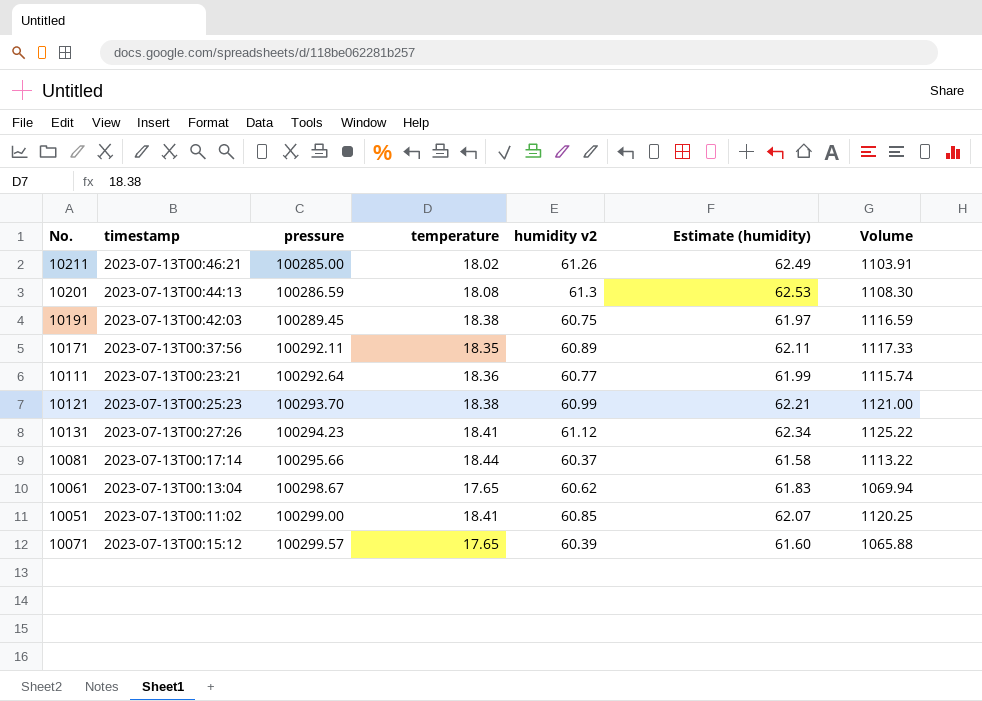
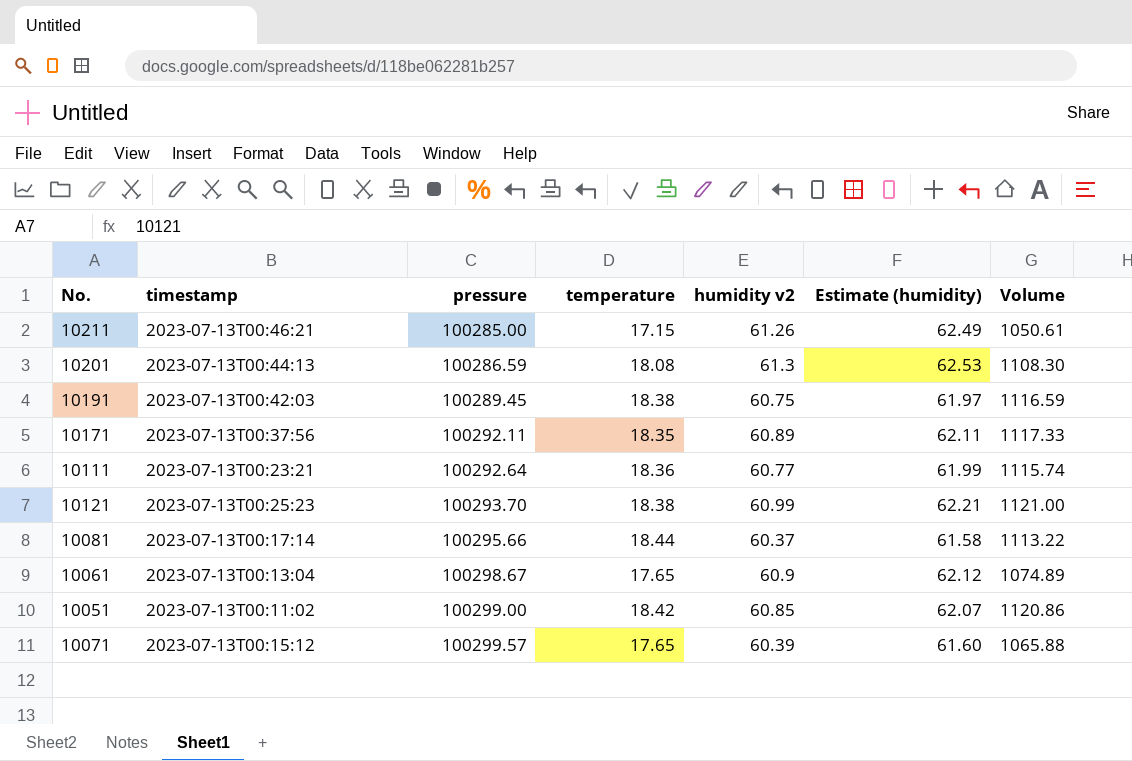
row 10131: 2023-07-13T00:27:26 | 100294.23 | 18.41 | 61.12 | 62.34 | 1125.22 -> none
10211 | temperature: 18.02 -> 17.15
10211 | Volume: 1103.91 -> 1050.61
10061 | humidity v2: 60.62 -> 60.9
10061 | Estimate (humidity): 61.83 -> 62.12
10061 | Volume: 1069.94 -> 1074.89
10051 | temperature: 18.41 -> 18.42
10051 | Volume: 1120.25 -> 1120.86

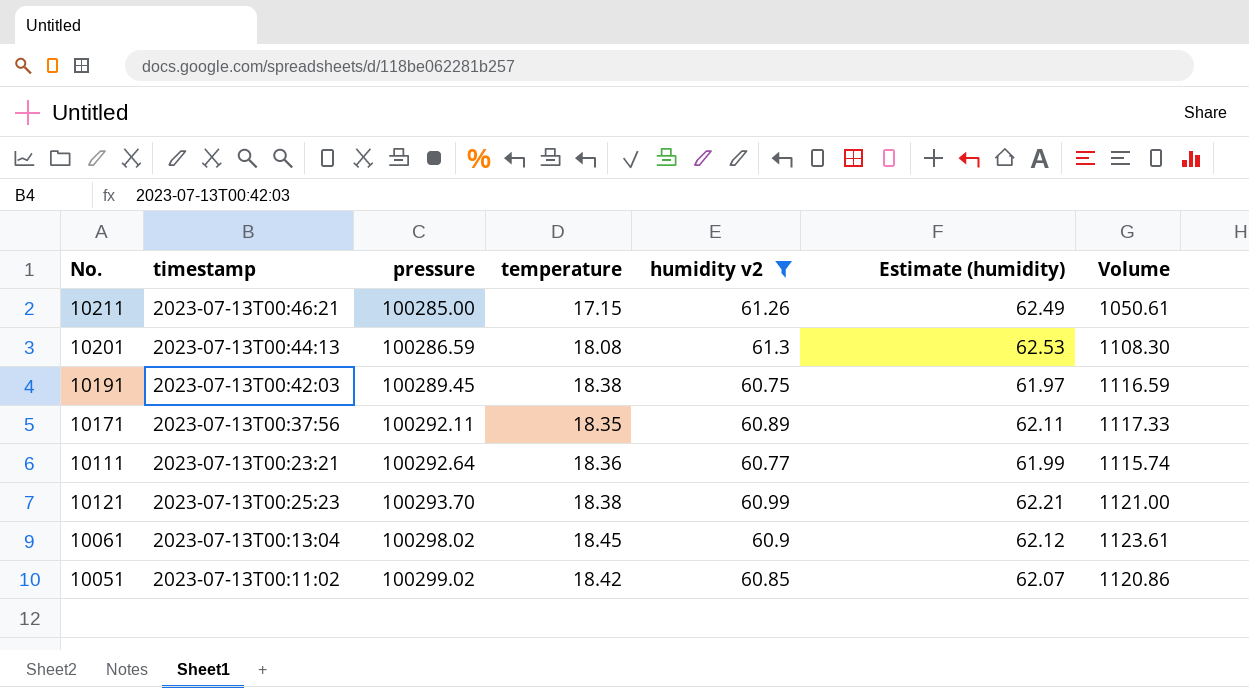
filter: none -> humidity v2 >= 60.75
10061 | pressure: 100298.67 -> 100298.02
10061 | temperature: 17.65 -> 18.45
10061 | Volume: 1074.89 -> 1123.61
10051 | pressure: 100299.00 -> 100299.02

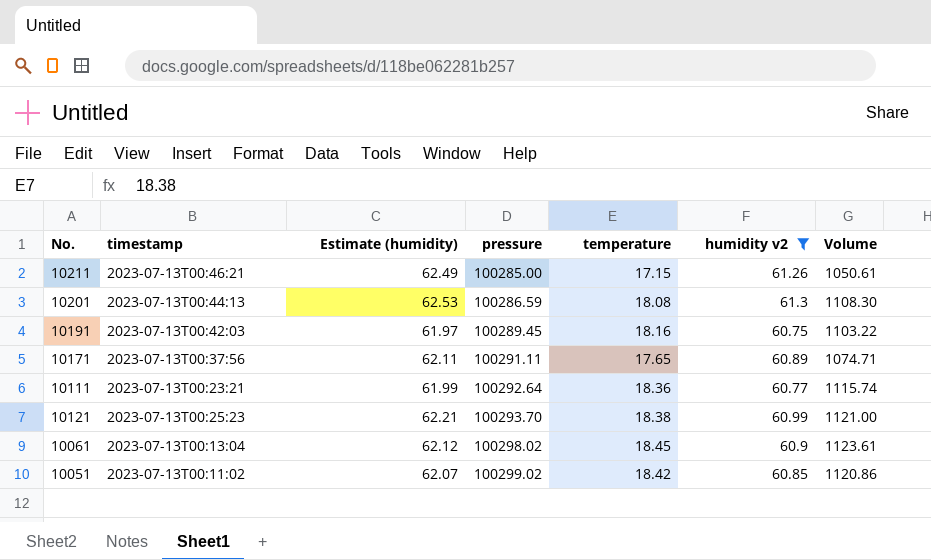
column Estimate (humidity) | position: 6 -> 3
10191 | temperature: 18.38 -> 18.16
10191 | Volume: 1116.59 -> 1103.22
10171 | pressure: 100292.11 -> 100291.11
10171 | temperature: 18.35 -> 17.65
10171 | Volume: 1117.33 -> 1074.71

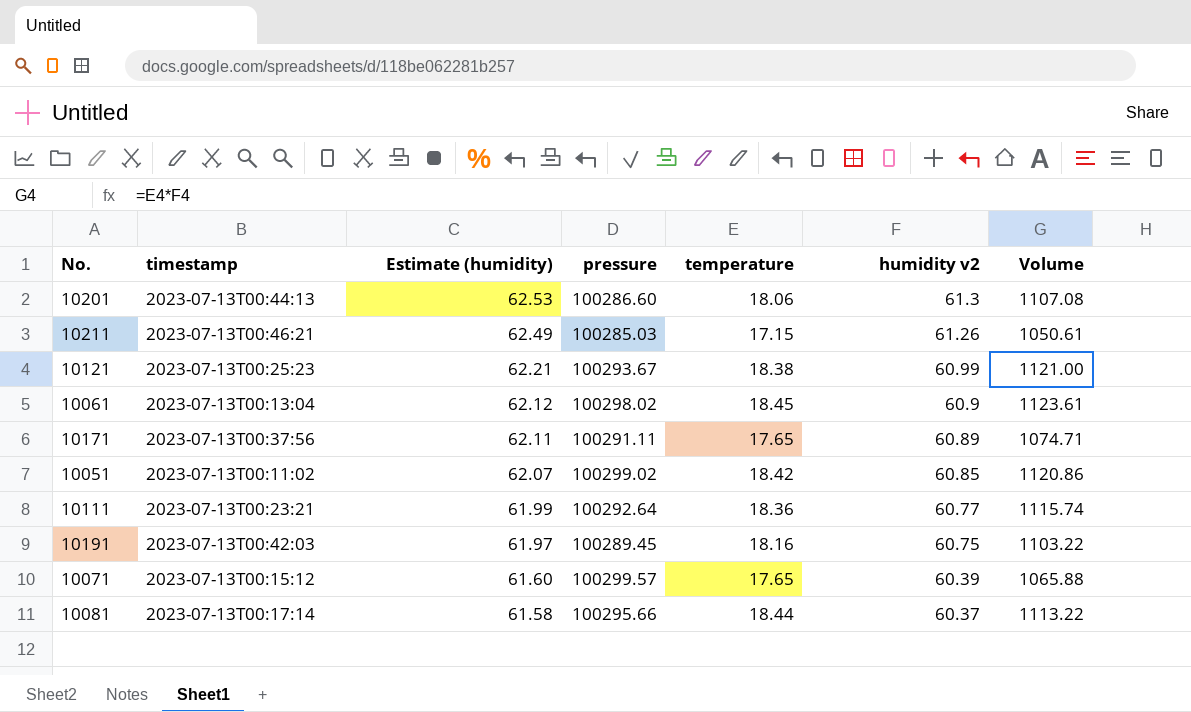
filter: humidity v2 >= 60.75 -> none
row order: pressure ascending -> Estimate (humidity) descending
10201 | pressure: 100286.59 -> 100286.60
10201 | temperature: 18.08 -> 18.06
10201 | Volume: 1108.30 -> 1107.08
10211 | pressure: 100285.00 -> 100285.03
10121 | pressure: 100293.70 -> 100293.67

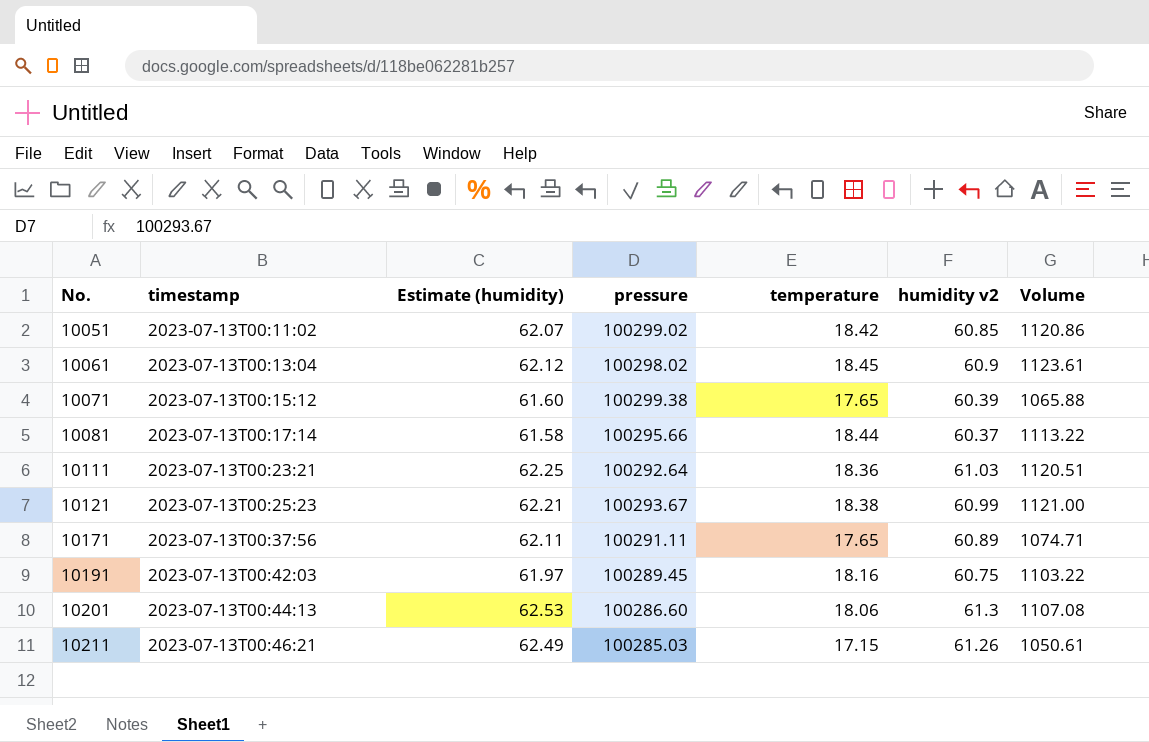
row order: Estimate (humidity) descending -> No. ascending
10071 | pressure: 100299.57 -> 100299.38
10111 | Estimate (humidity): 61.99 -> 62.25
10111 | humidity v2: 60.77 -> 61.03
10111 | Volume: 1115.74 -> 1120.51

